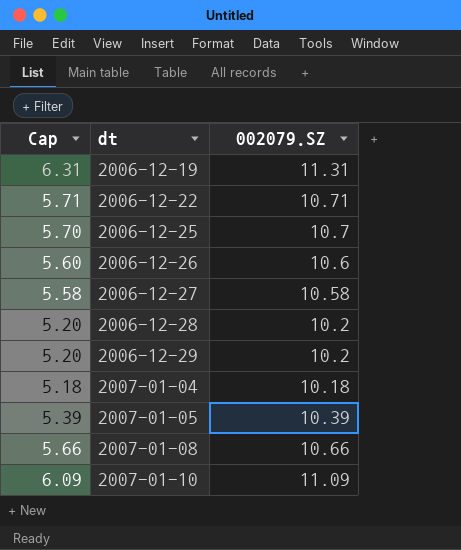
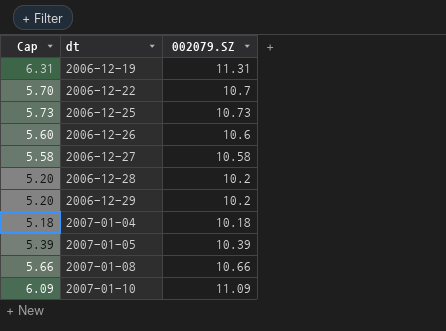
2006-12-22 | Cap: 5.71 -> 5.70
2006-12-22 | 002079.SZ: 10.71 -> 10.7
2006-12-25 | Cap: 5.70 -> 5.73
2006-12-25 | 002079.SZ: 10.7 -> 10.73

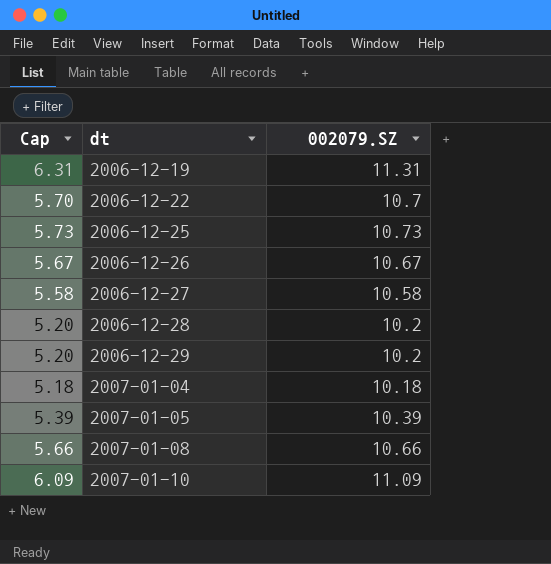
2006-12-26 | Cap: 5.60 -> 5.67
2006-12-26 | 002079.SZ: 10.6 -> 10.67

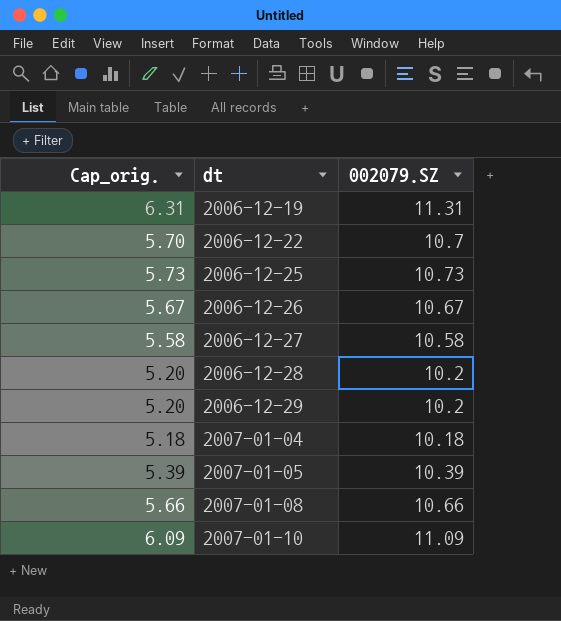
column name: Cap -> Cap_orig.

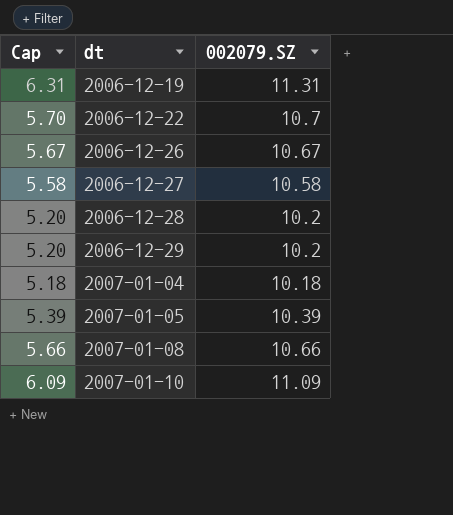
column name: Cap_orig. -> Cap
row 2006-12-25: 5.73 | 10.73 -> none

